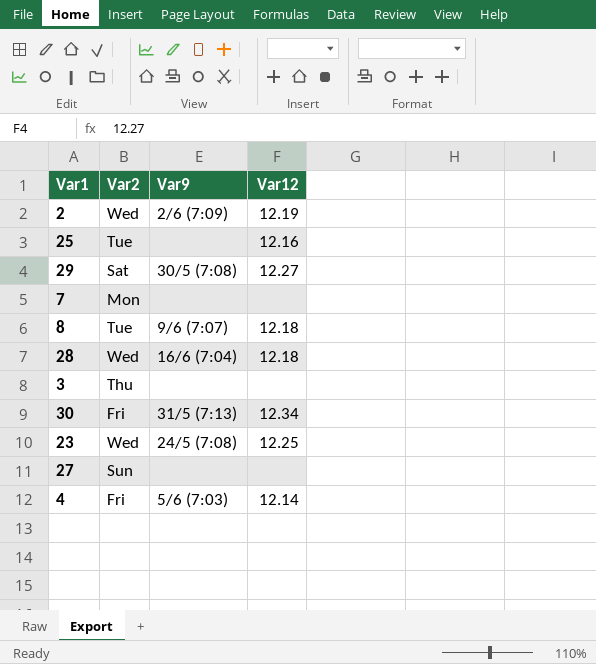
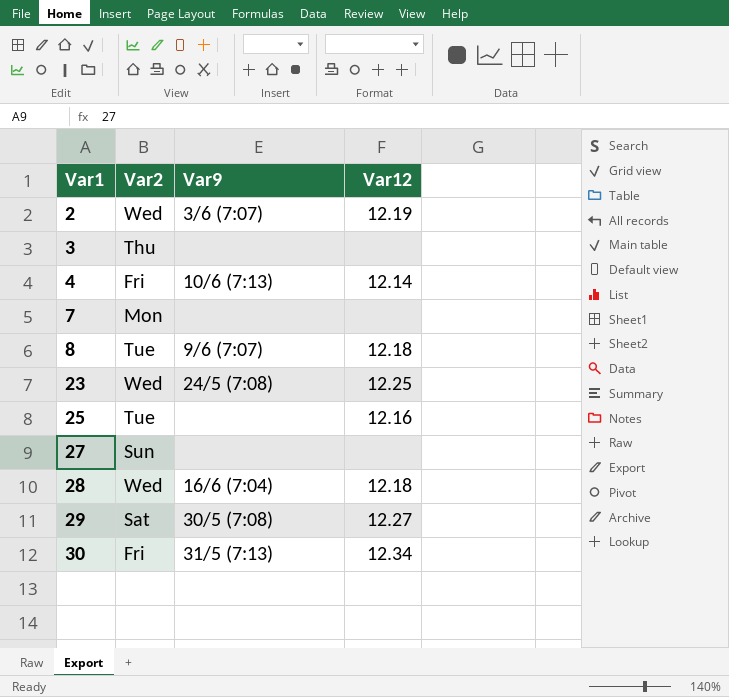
row order: none -> Var1 ascending
2 | Var9: 2/6 (7:09) -> 3/6 (7:07)
4 | Var9: 5/6 (7:03) -> 10/6 (7:13)

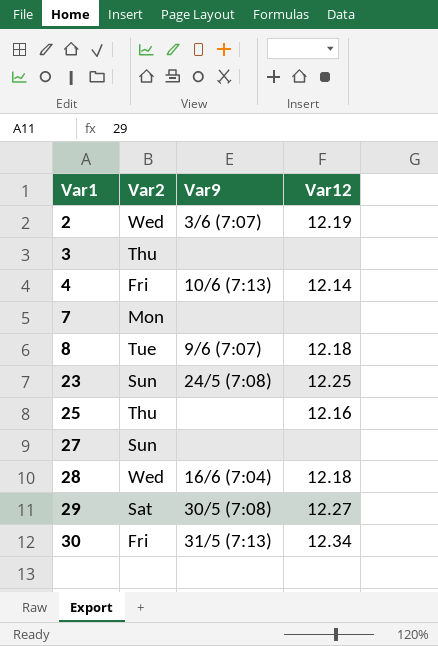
23 | Var2: Wed -> Sun
25 | Var2: Tue -> Thu

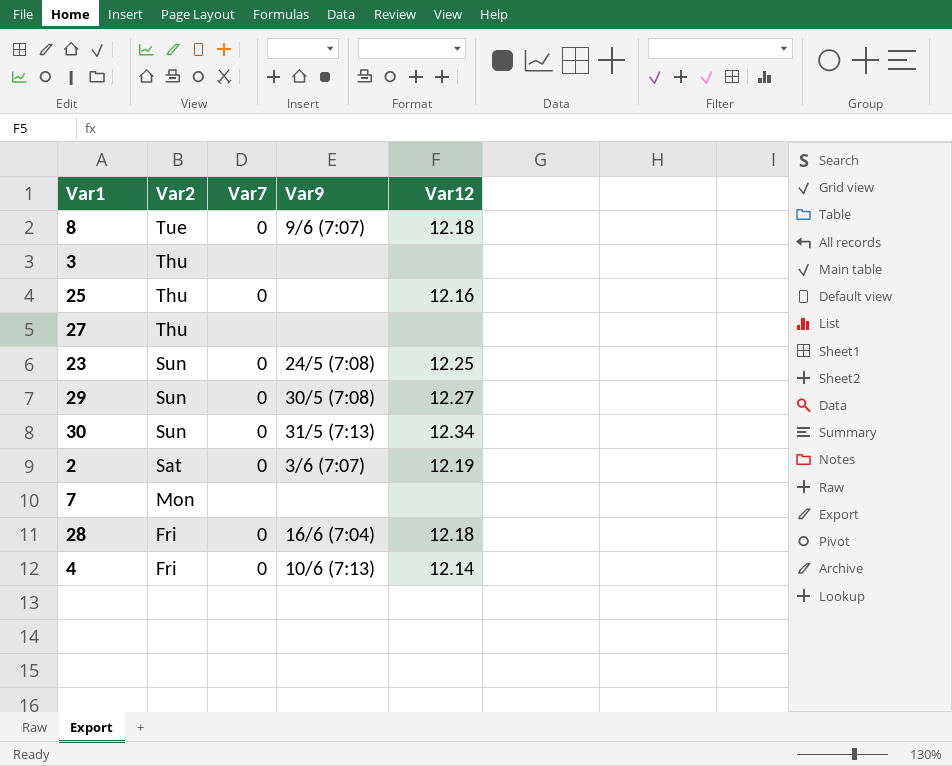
row order: Var1 ascending -> Var2 descending
column Var7 | position: none -> 3
27 | Var2: Sun -> Thu
29 | Var2: Sat -> Sun
30 | Var2: Fri -> Sun
2 | Var2: Wed -> Sat
28 | Var2: Wed -> Fri

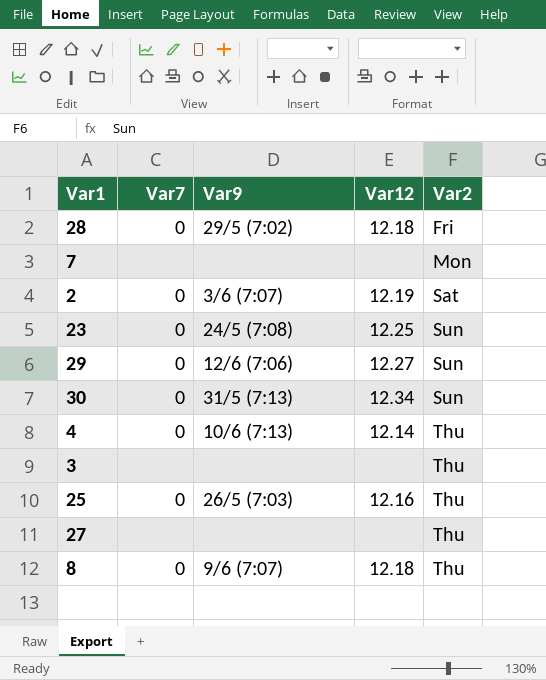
row order: Var2 descending -> Var2 ascending
column Var2 | position: 2 -> 5
28 | Var9: 16/6 (7:04) -> 29/5 (7:02)
29 | Var9: 30/5 (7:08) -> 12/6 (7:06)
4 | Var2: Fri -> Thu
25 | Var9: none -> 26/5 (7:03)
8 | Var2: Tue -> Thu

